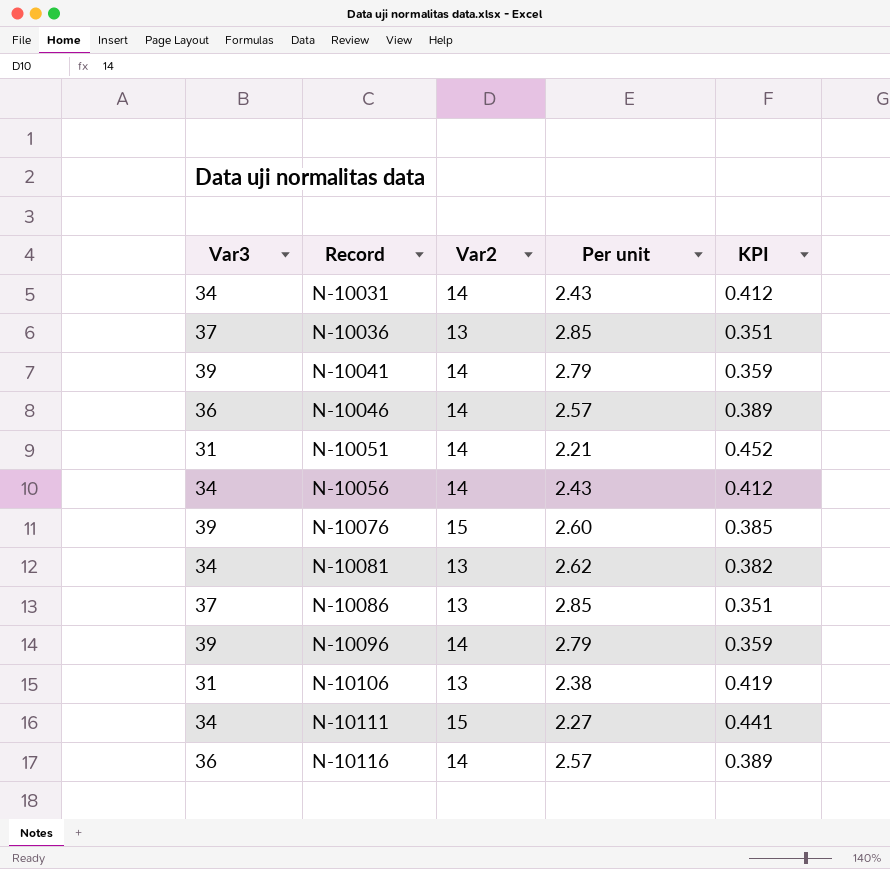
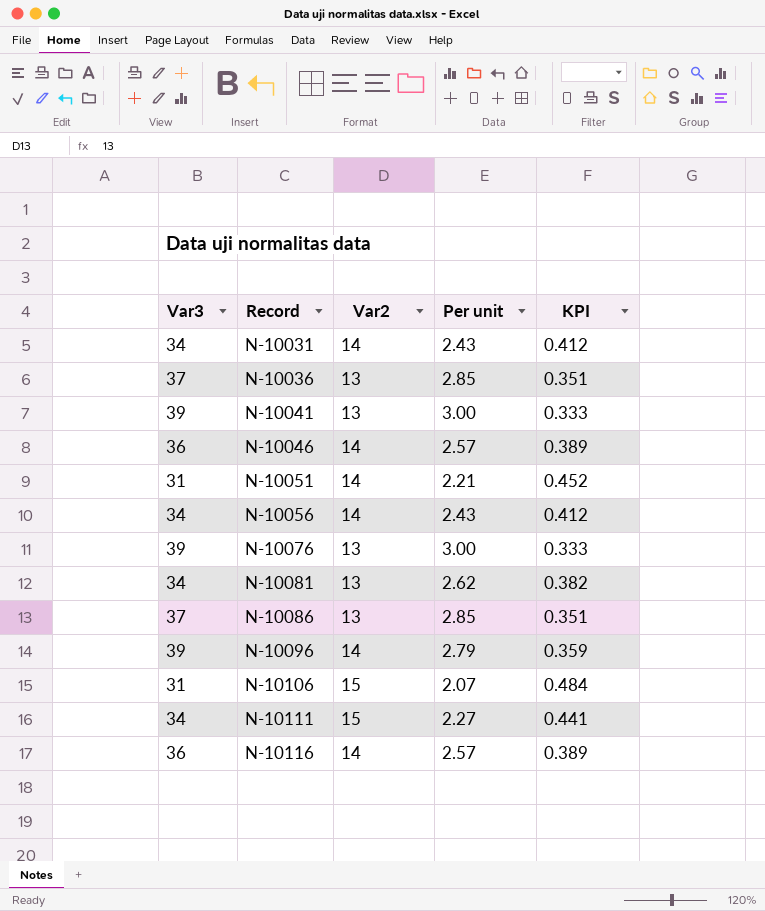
N-10041 | Var2: 14 -> 13
N-10041 | Per unit: 2.79 -> 3.00
N-10041 | KPI: 0.359 -> 0.333
N-10076 | Var2: 15 -> 13
N-10076 | Per unit: 2.60 -> 3.00
N-10076 | KPI: 0.385 -> 0.333
N-10106 | Var2: 13 -> 15
N-10106 | Per unit: 2.38 -> 2.07
N-10106 | KPI: 0.419 -> 0.484

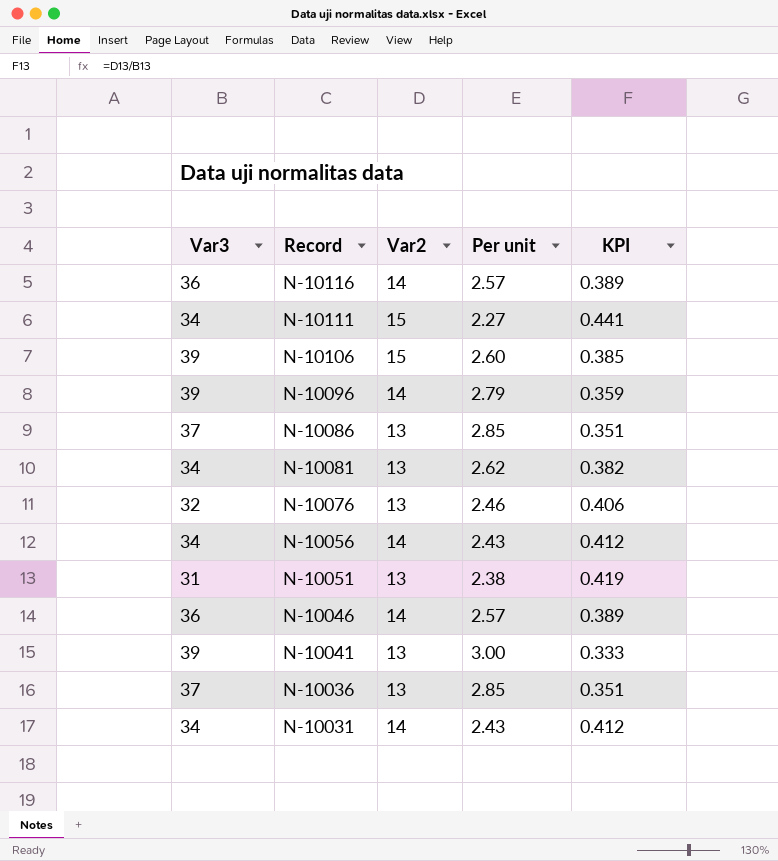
row order: Record ascending -> Record descending
N-10106 | Var3: 31 -> 39
N-10106 | Per unit: 2.07 -> 2.60
N-10106 | KPI: 0.484 -> 0.385
N-10076 | Var3: 39 -> 32
N-10076 | Per unit: 3.00 -> 2.46
N-10076 | KPI: 0.333 -> 0.406
N-10051 | Var2: 14 -> 13
N-10051 | Per unit: 2.21 -> 2.38
N-10051 | KPI: 0.452 -> 0.419

